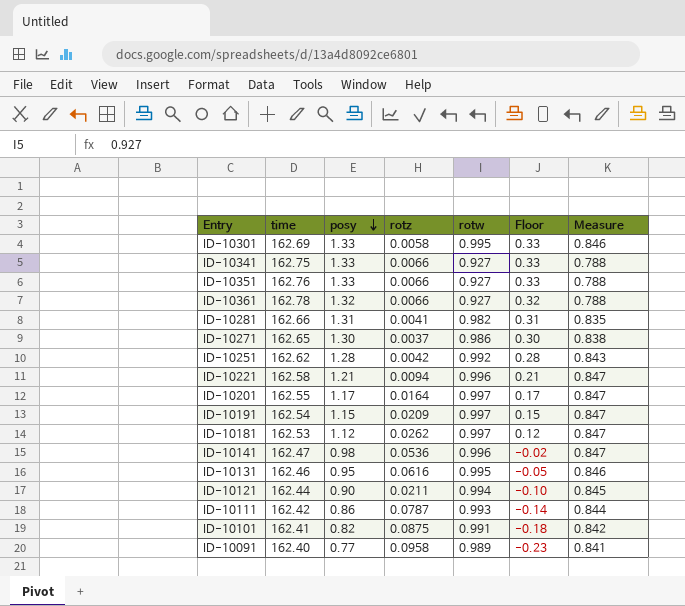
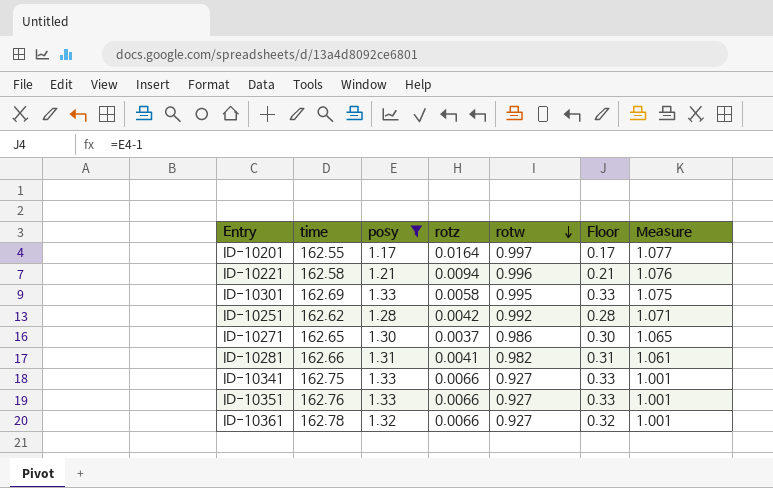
filter: none -> posy >= 1.17
row order: posy descending -> rotw descending
column Measure | formula: [rotw] * 0.85 -> [rotw] * 1.08

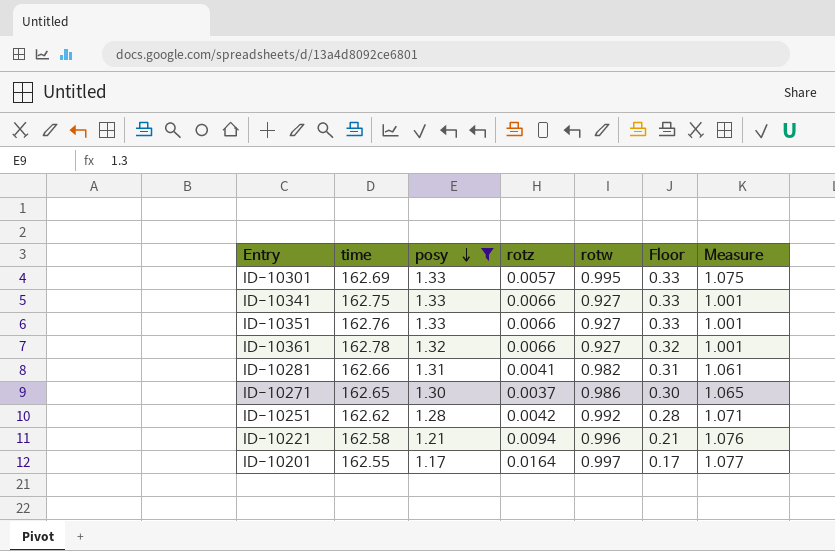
row order: rotw descending -> posy descending
ID-10301 | rotz: 0.0058 -> 0.0057

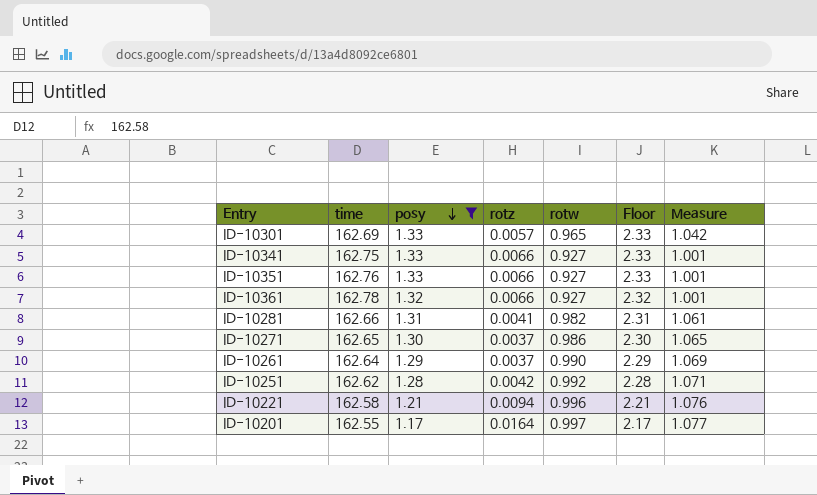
column Floor | formula: [posy] - 1 -> [posy] + 1
ID-10301 | rotw: 0.995 -> 0.965
ID-10301 | Measure: 1.075 -> 1.042
row ID-10261: none -> 162.64 | 1.29 | 0.0037 | 0.990 | 2.29 | 1.069

